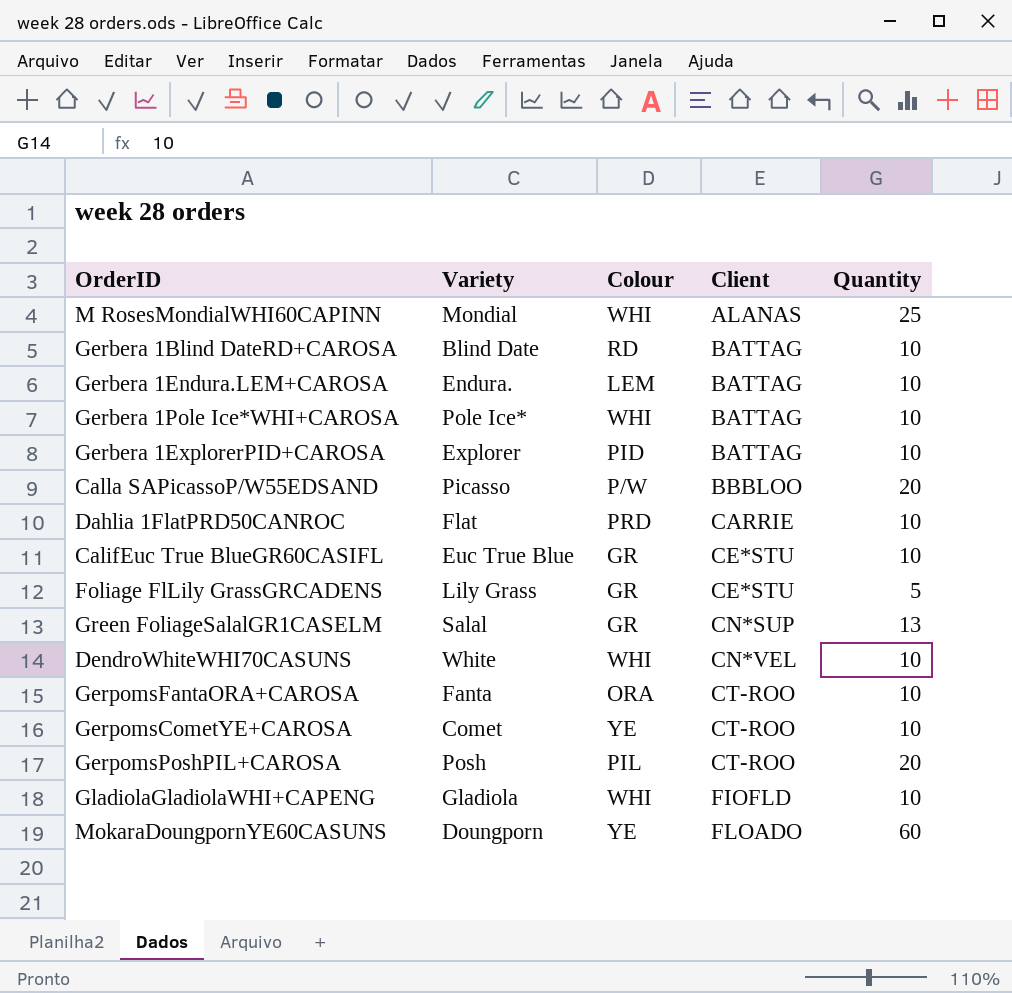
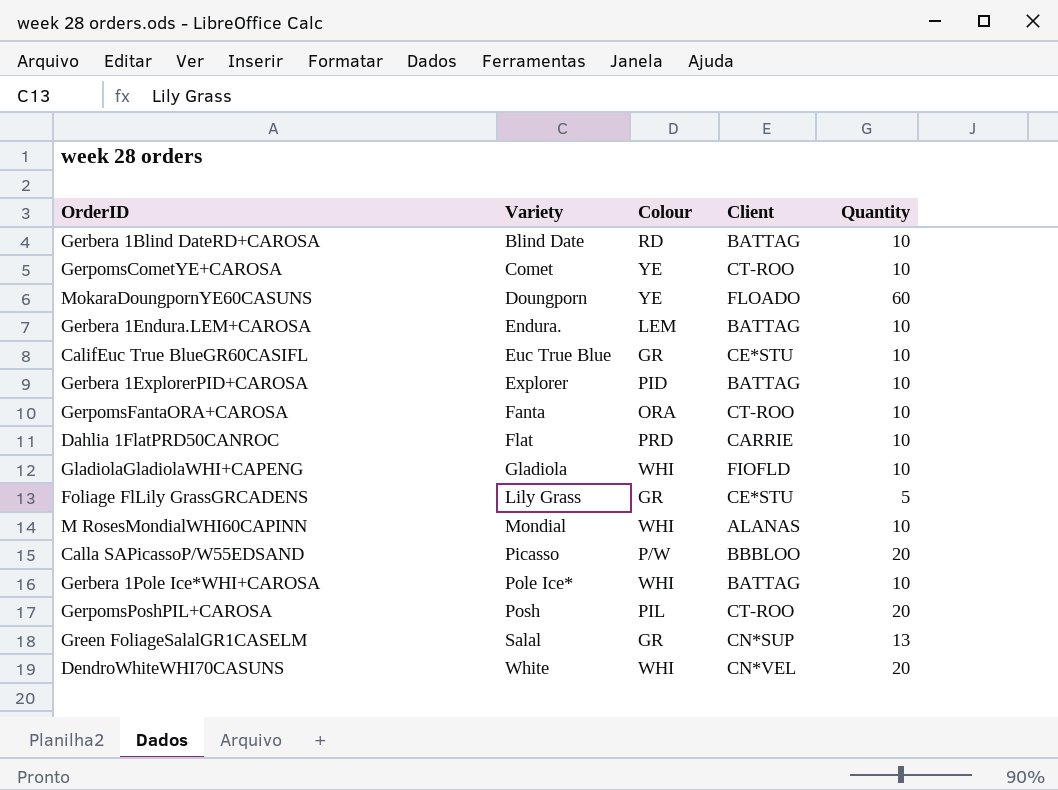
row order: Client ascending -> Variety ascending
M RosesMondialWHI60CAPINN | Quantity: 25 -> 10
DendroWhiteWHI70CASUNS | Quantity: 10 -> 20

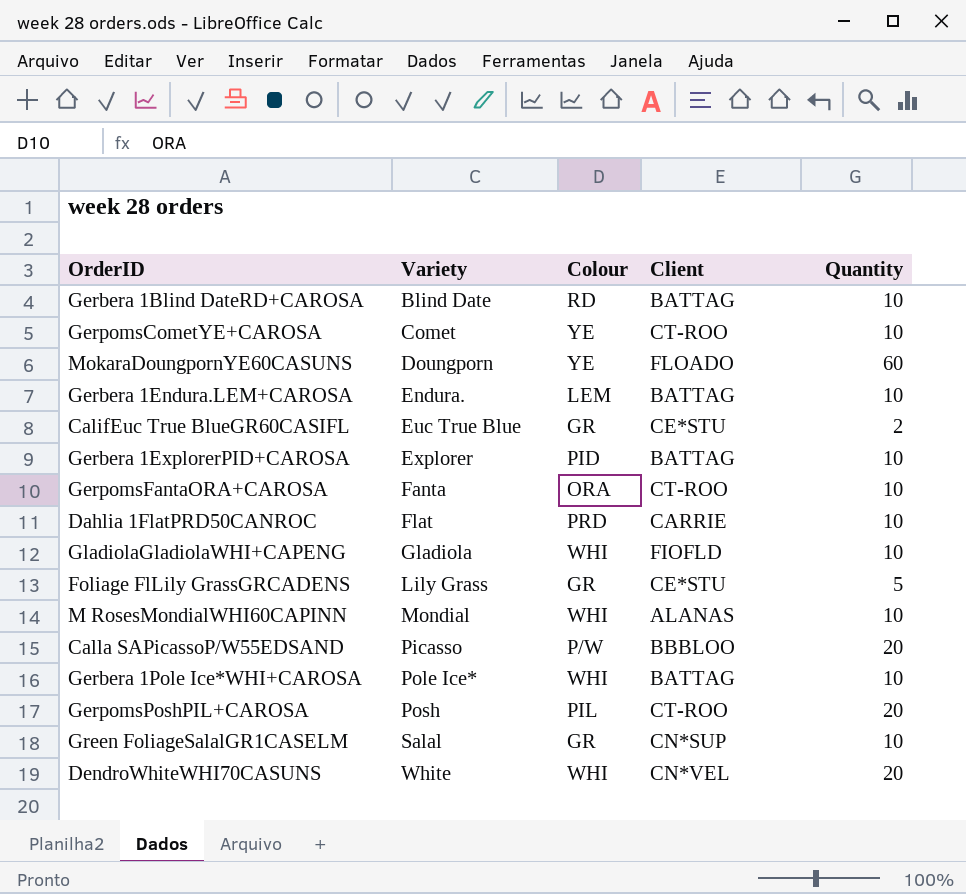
CalifEuc True BlueGR60CASIFL | Quantity: 10 -> 2
Green FoliageSalalGR1CASELM | Quantity: 13 -> 10

